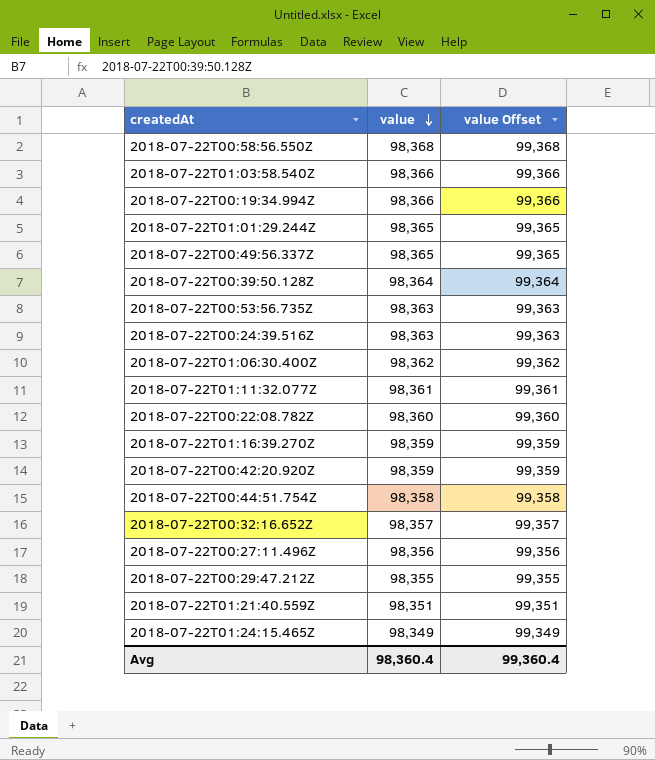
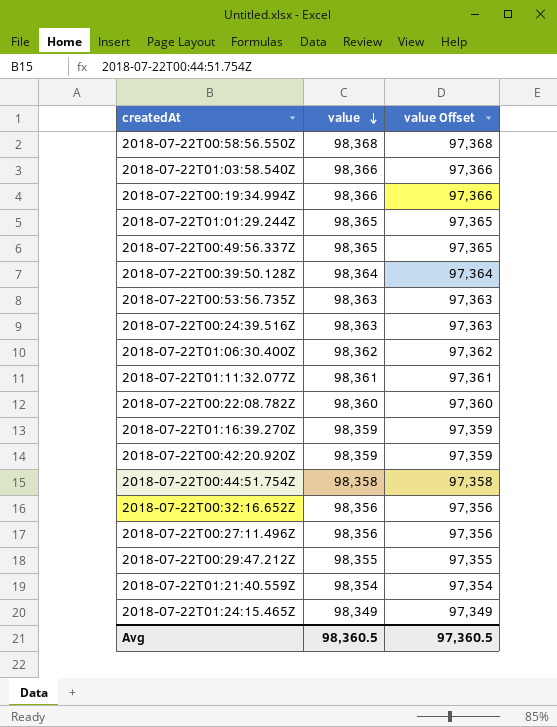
column value Offset | formula: [value] + 1000 -> [value] - 1000
2018-07-22T00:32:16.652Z | value: 98,357 -> 98,356
2018-07-22T01:21:40.559Z | value: 98,351 -> 98,354
Avg | value: 98,360.4 -> 98,360.5
Avg | value Offset: 99,360.4 -> 97,360.5

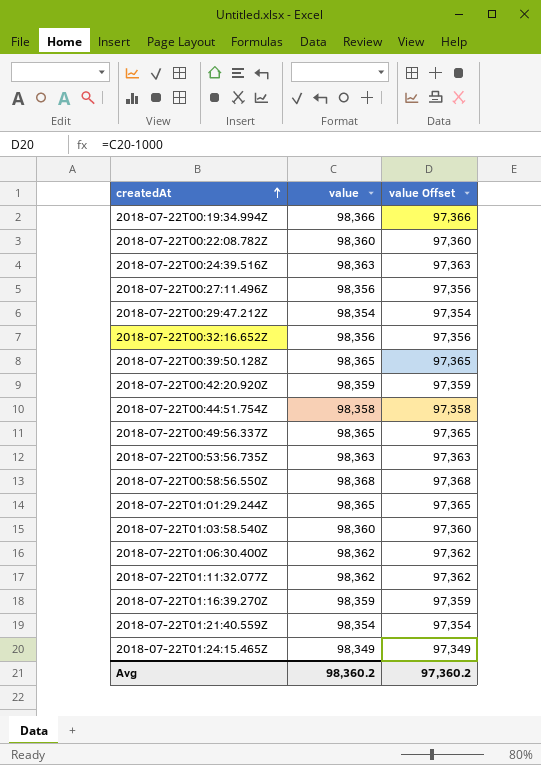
row order: value descending -> createdAt ascending
2018-07-22T00:29:47.212Z | value: 98,355 -> 98,354
2018-07-22T00:29:47.212Z | value Offset: 97,355 -> 97,354
2018-07-22T00:39:50.128Z | value: 98,364 -> 98,365
2018-07-22T00:39:50.128Z | value Offset: 97,364 -> 97,365
2018-07-22T01:03:58.540Z | value: 98,366 -> 98,360
2018-07-22T01:03:58.540Z | value Offset: 97,366 -> 97,360
2018-07-22T01:11:32.077Z | value: 98,361 -> 98,362
2018-07-22T01:11:32.077Z | value Offset: 97,361 -> 97,362
Avg | value: 98,360.5 -> 98,360.2
Avg | value Offset: 97,360.5 -> 97,360.2

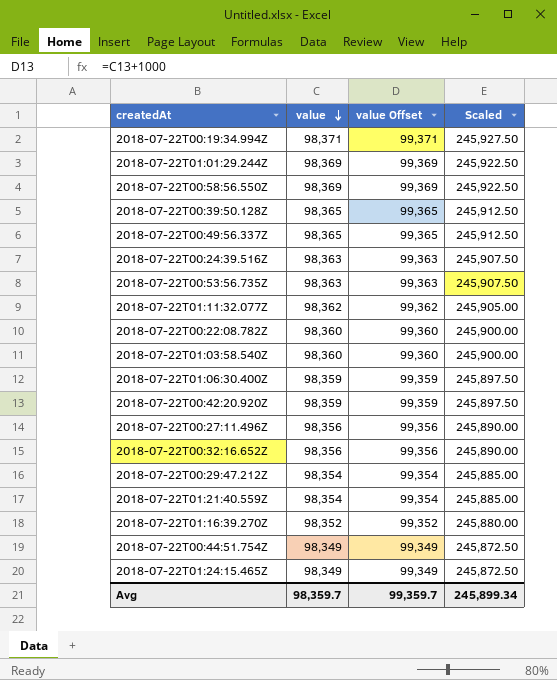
row order: createdAt ascending -> value descending
column value Offset | formula: [value] - 1000 -> [value] + 1000
column Scaled | formula: none -> [value] * 2.5
2018-07-22T00:19:34.994Z | value: 98,366 -> 98,371
2018-07-22T01:01:29.244Z | value: 98,365 -> 98,369
2018-07-22T00:58:56.550Z | value: 98,368 -> 98,369
2018-07-22T01:06:30.400Z | value: 98,362 -> 98,359
2018-07-22T01:16:39.270Z | value: 98,359 -> 98,352
2018-07-22T00:44:51.754Z | value: 98,358 -> 98,349
Avg | value: 98,360.2 -> 98,359.7
Avg | value Offset: 97,360.2 -> 99,359.7

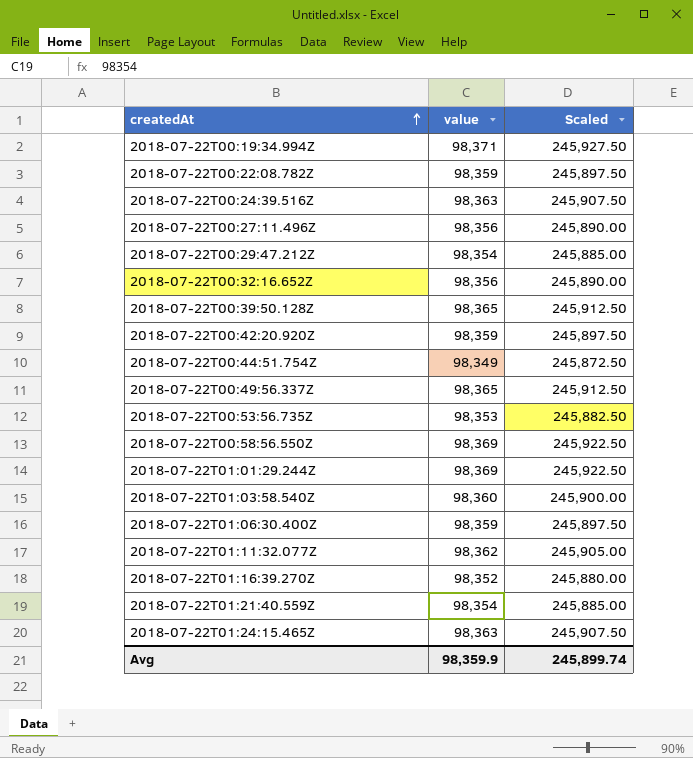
row order: value descending -> createdAt ascending
column value Offset | formula: [value] + 1000 -> none
2018-07-22T00:22:08.782Z | value: 98,360 -> 98,359
2018-07-22T00:22:08.782Z | Scaled: 245,900.00 -> 245,897.50
2018-07-22T00:53:56.735Z | value: 98,363 -> 98,353
2018-07-22T00:53:56.735Z | Scaled: 245,907.50 -> 245,882.50
2018-07-22T01:24:15.465Z | value: 98,349 -> 98,363
2018-07-22T01:24:15.465Z | Scaled: 245,872.50 -> 245,907.50
Avg | value: 98,359.7 -> 98,359.9
Avg | Scaled: 245,899.34 -> 245,899.74

